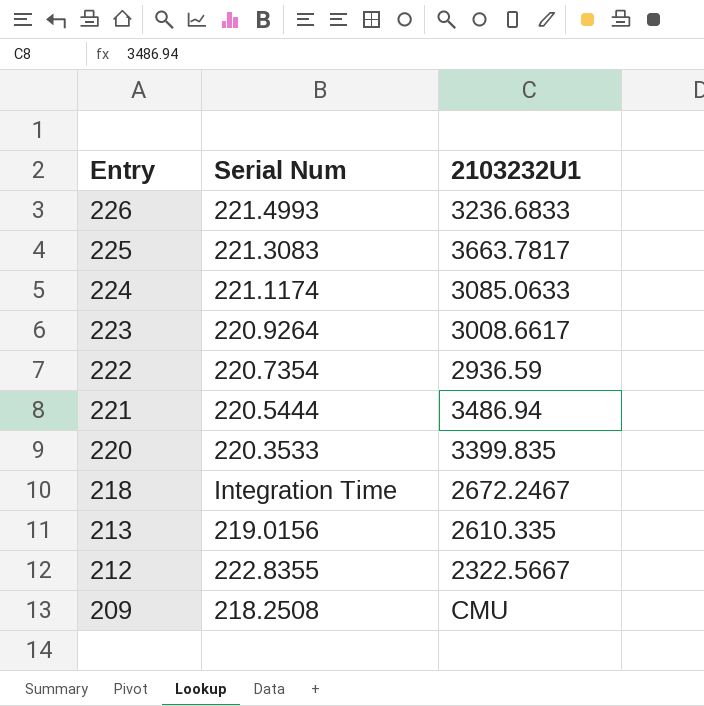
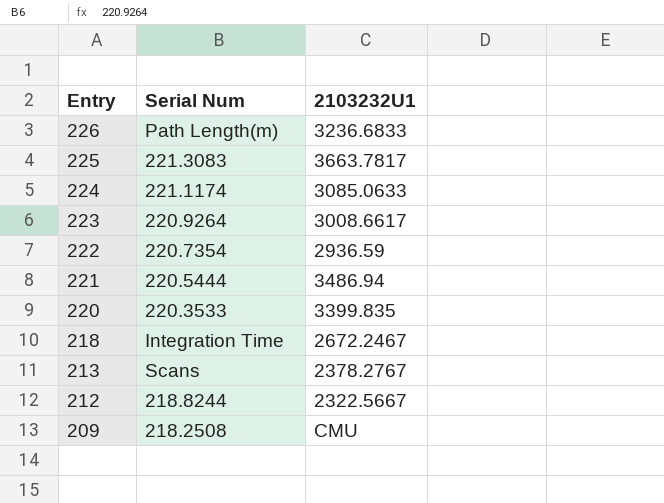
226 | Serial Num: 221.4993 -> Path Length(m)
213 | Serial Num: 219.0156 -> Scans
213 | 2103232U1: 2610.335 -> 2378.2767
212 | Serial Num: 222.8355 -> 218.8244

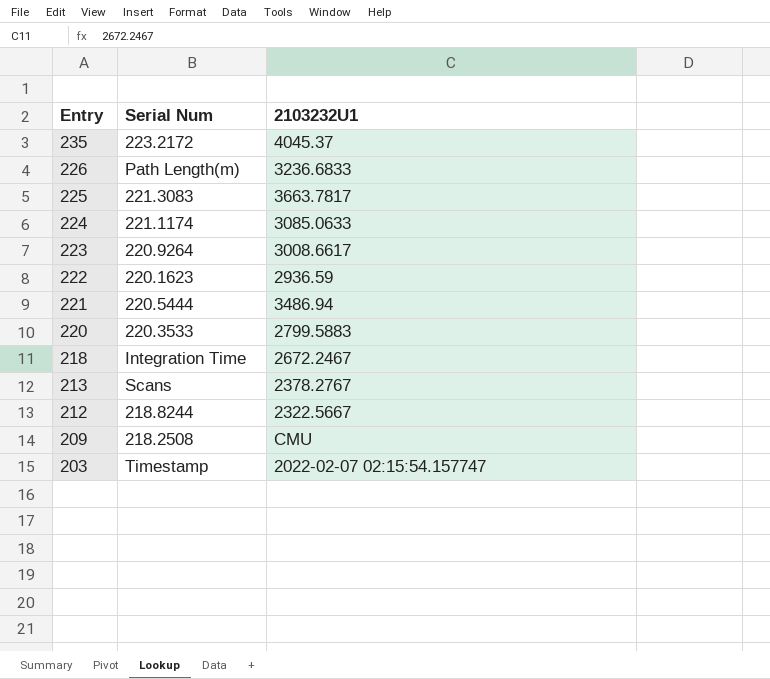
row 235: none -> 223.2172 | 4045.37
222 | Serial Num: 220.7354 -> 220.1623
220 | 2103232U1: 3399.835 -> 2799.5883
row 203: none -> Timestamp | 2022-02-07 02:15:54.157747

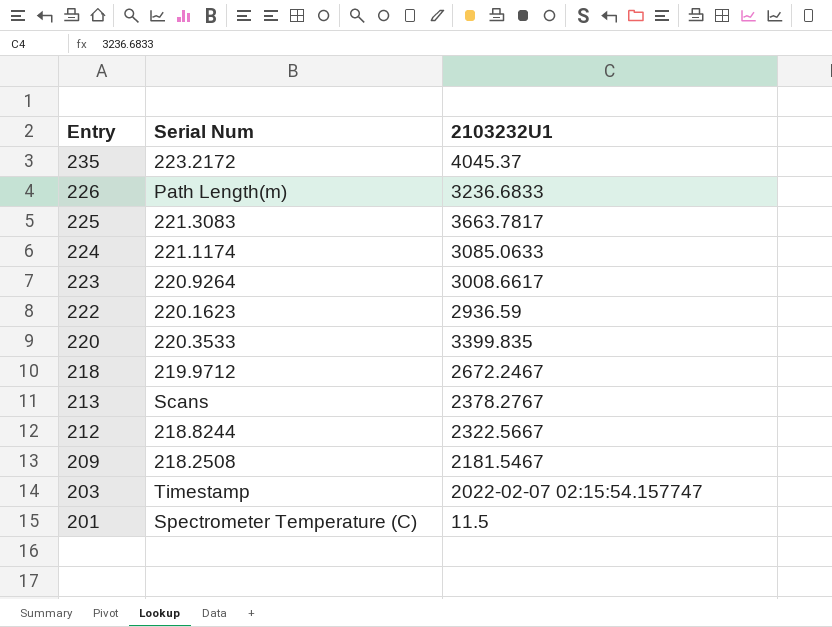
row 221: 220.5444 | 3486.94 -> none
220 | 2103232U1: 2799.5883 -> 3399.835
218 | Serial Num: Integration Time -> 219.9712
209 | 2103232U1: CMU -> 2181.5467
row 201: none -> Spectrometer Temperature (C) | 11.5

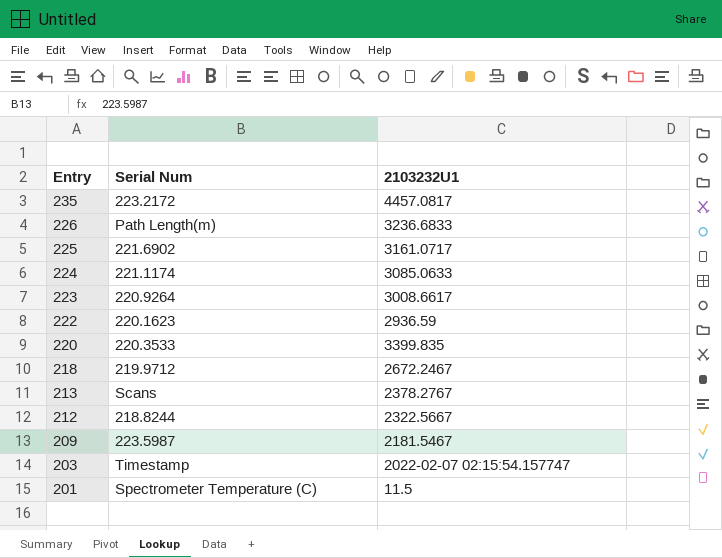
235 | 2103232U1: 4045.37 -> 4457.0817
225 | Serial Num: 221.3083 -> 221.6902
225 | 2103232U1: 3663.7817 -> 3161.0717
209 | Serial Num: 218.2508 -> 223.5987

